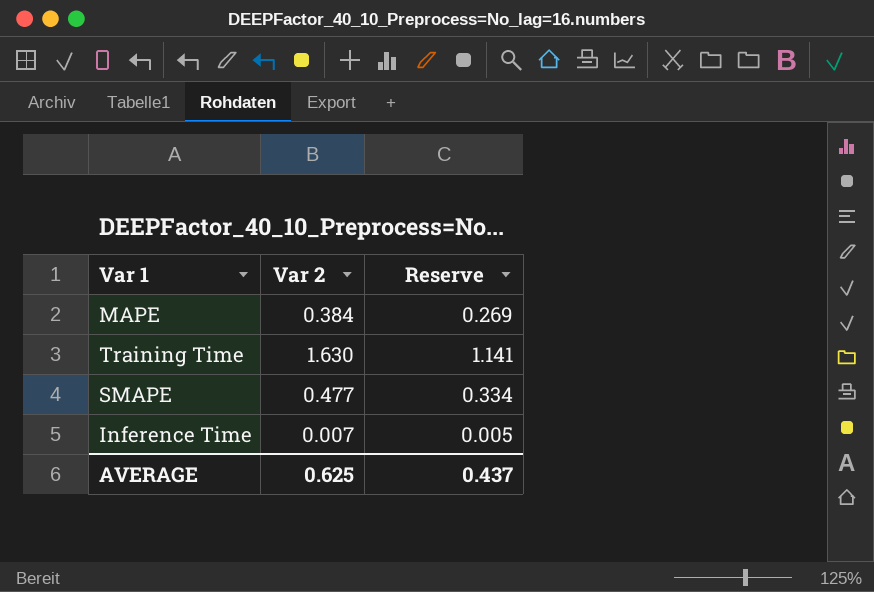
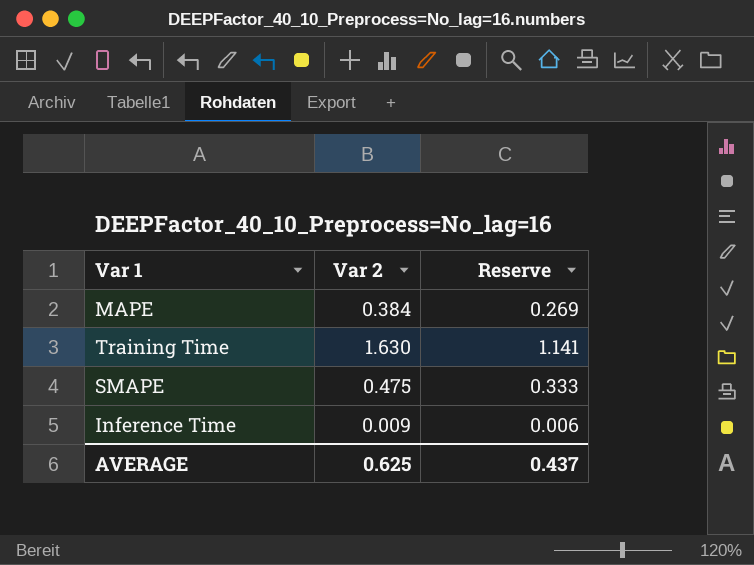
SMAPE | Var 2: 0.477 -> 0.475
SMAPE | Reserve: 0.334 -> 0.333
Inference Time | Var 2: 0.007 -> 0.009
Inference Time | Reserve: 0.005 -> 0.006

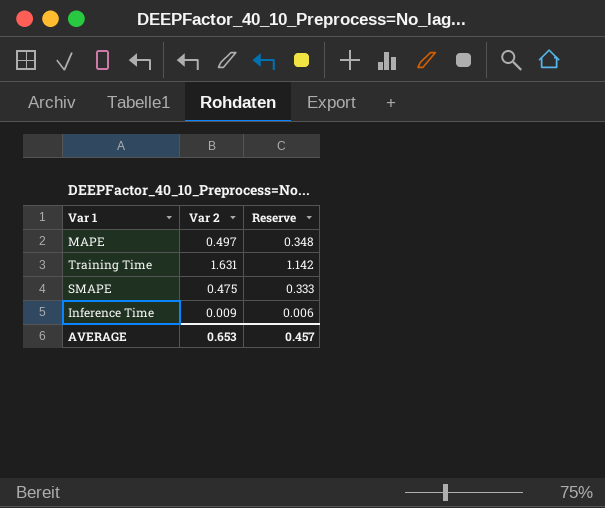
MAPE | Var 2: 0.384 -> 0.497
MAPE | Reserve: 0.269 -> 0.348
Training Time | Var 2: 1.630 -> 1.631
Training Time | Reserve: 1.141 -> 1.142
AVERAGE | Var 2: 0.625 -> 0.653
AVERAGE | Reserve: 0.437 -> 0.457

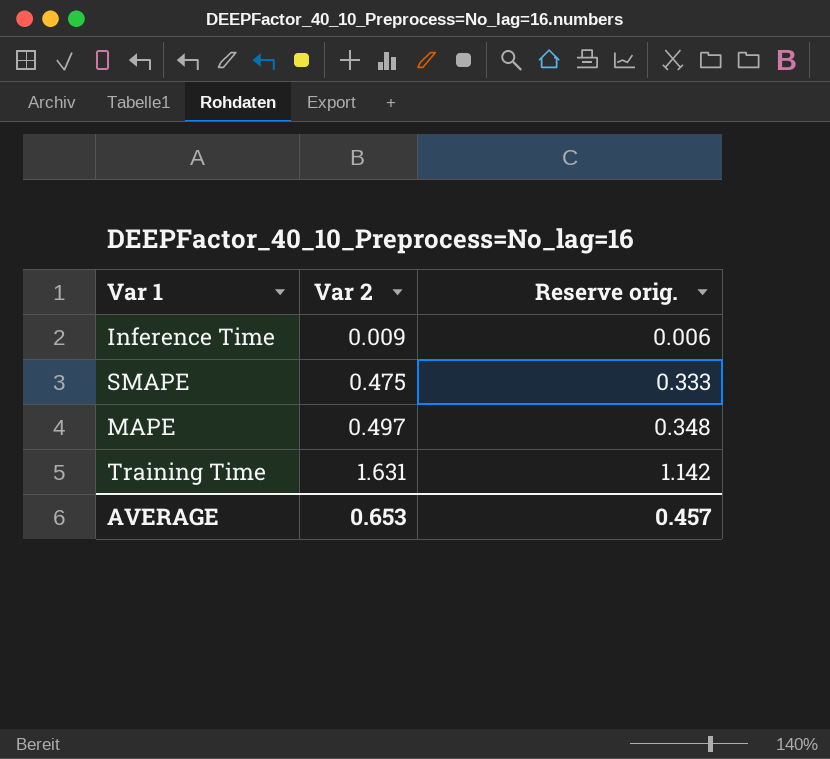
row order: none -> Var 2 ascending
column name: Reserve -> Reserve orig.

